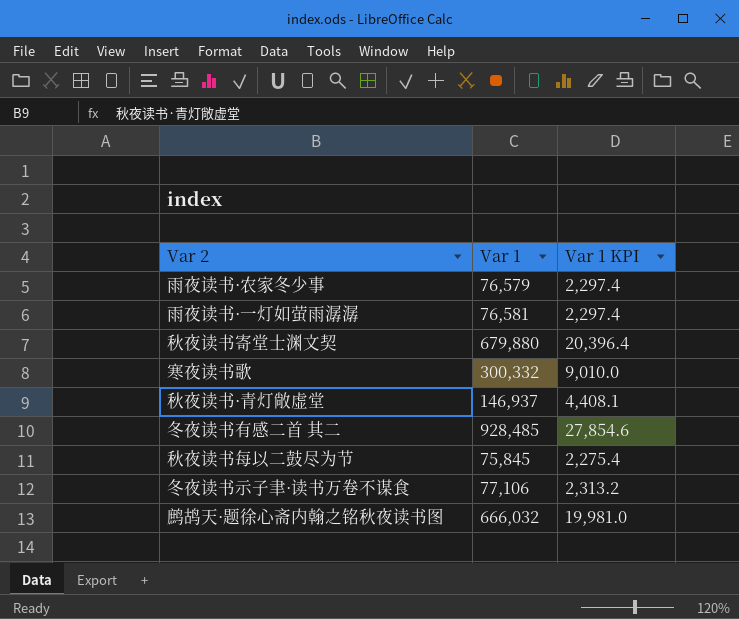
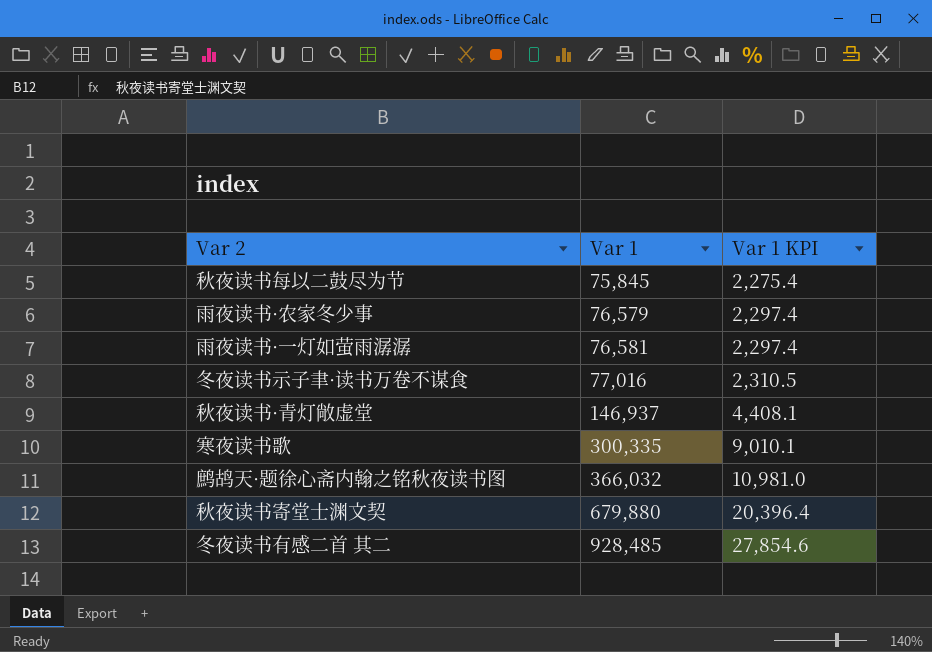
row order: none -> Var 1 ascending
冬夜读书示子聿·读书万卷不谋食 | Var 1: 77,106 -> 77,016
冬夜读书示子聿·读书万卷不谋食 | Var 1 KPI: 2,313.2 -> 2,310.5
寒夜读书歌 | Var 1: 300,332 -> 300,335
寒夜读书歌 | Var 1 KPI: 9,010.0 -> 9,010.1
鹧鸪天·题徐心斋内翰之铭秋夜读书图 | Var 1: 666,032 -> 366,032
鹧鸪天·题徐心斋内翰之铭秋夜读书图 | Var 1 KPI: 19,981.0 -> 10,981.0

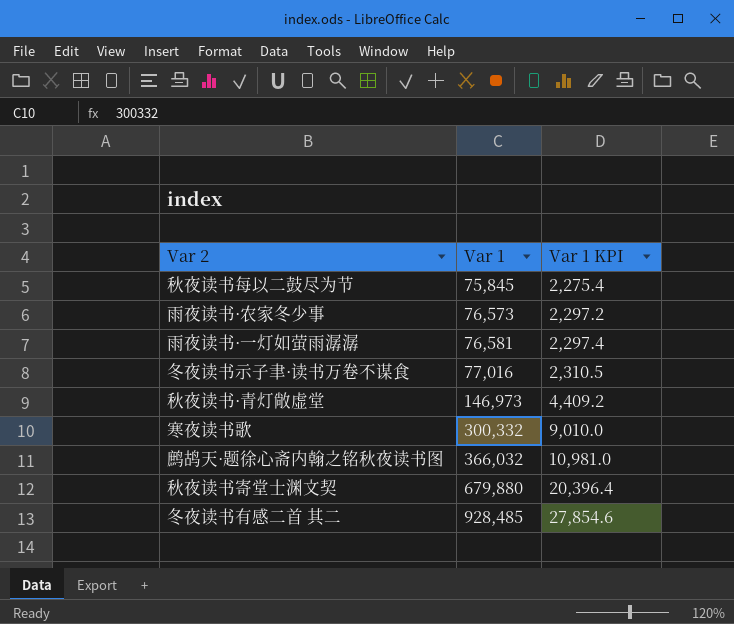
雨夜读书·农家冬少事 | Var 1: 76,579 -> 76,573
雨夜读书·农家冬少事 | Var 1 KPI: 2,297.4 -> 2,297.2
秋夜读书·青灯敞虚堂 | Var 1: 146,937 -> 146,973
秋夜读书·青灯敞虚堂 | Var 1 KPI: 4,408.1 -> 4,409.2
寒夜读书歌 | Var 1: 300,335 -> 300,332
寒夜读书歌 | Var 1 KPI: 9,010.1 -> 9,010.0

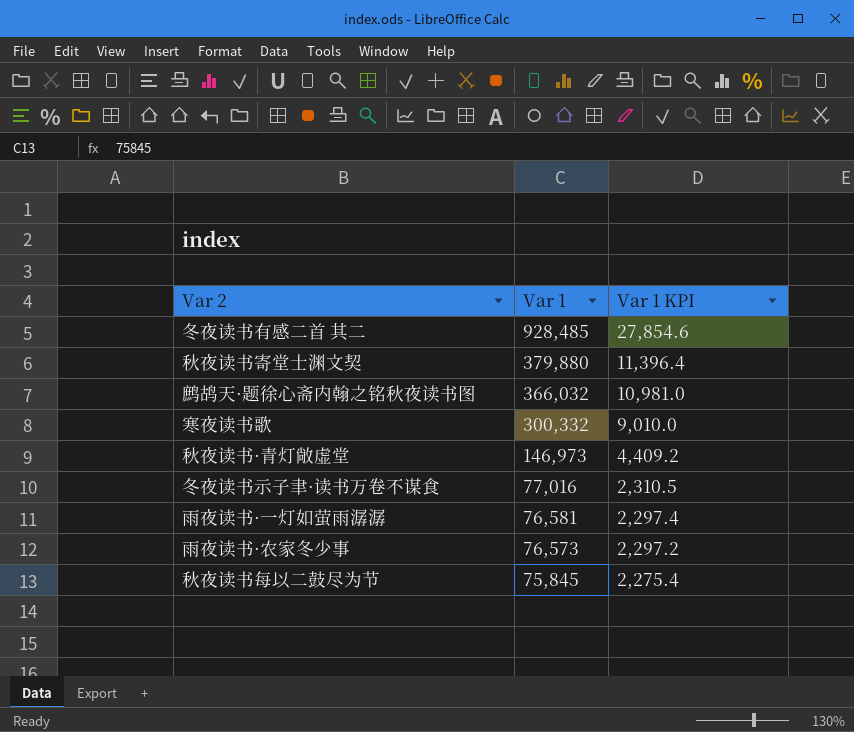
row order: Var 1 ascending -> Var 1 descending
秋夜读书寄堂士渊文契 | Var 1: 679,880 -> 379,880
秋夜读书寄堂士渊文契 | Var 1 KPI: 20,396.4 -> 11,396.4

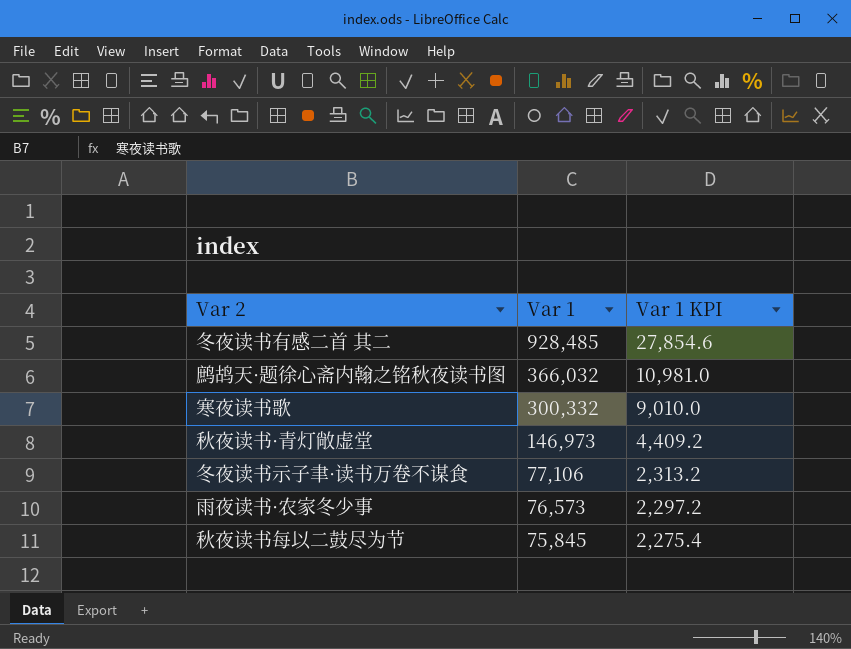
row 秋夜读书寄堂士渊文契: 379,880 | 11,396.4 -> none
row 雨夜读书·一灯如萤雨潺潺: 76,581 | 2,297.4 -> none
冬夜读书示子聿·读书万卷不谋食 | Var 1: 77,016 -> 77,106
冬夜读书示子聿·读书万卷不谋食 | Var 1 KPI: 2,310.5 -> 2,313.2

